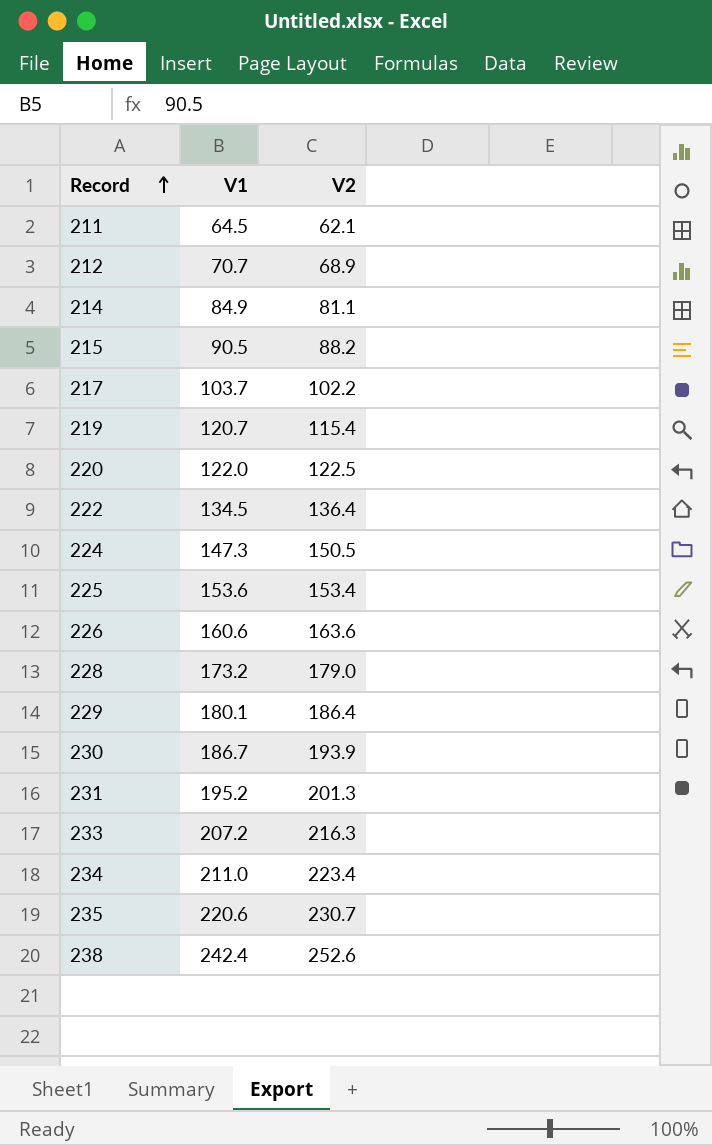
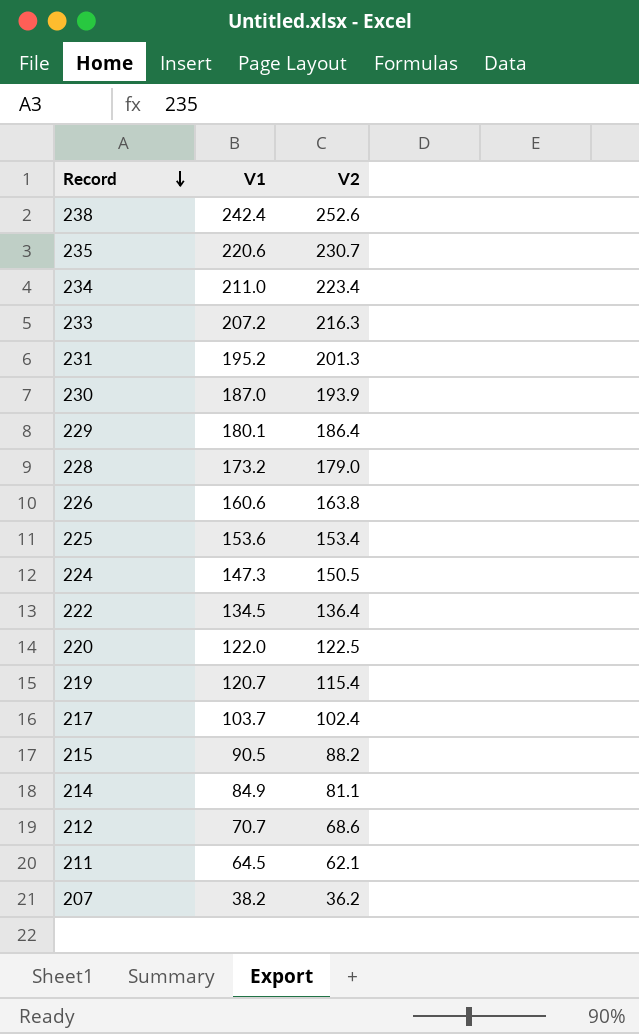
row order: Record ascending -> Record descending
230 | V1: 186.7 -> 187.0
226 | V2: 163.6 -> 163.8
217 | V2: 102.2 -> 102.4
212 | V2: 68.9 -> 68.6
row 207: none -> 38.2 | 36.2

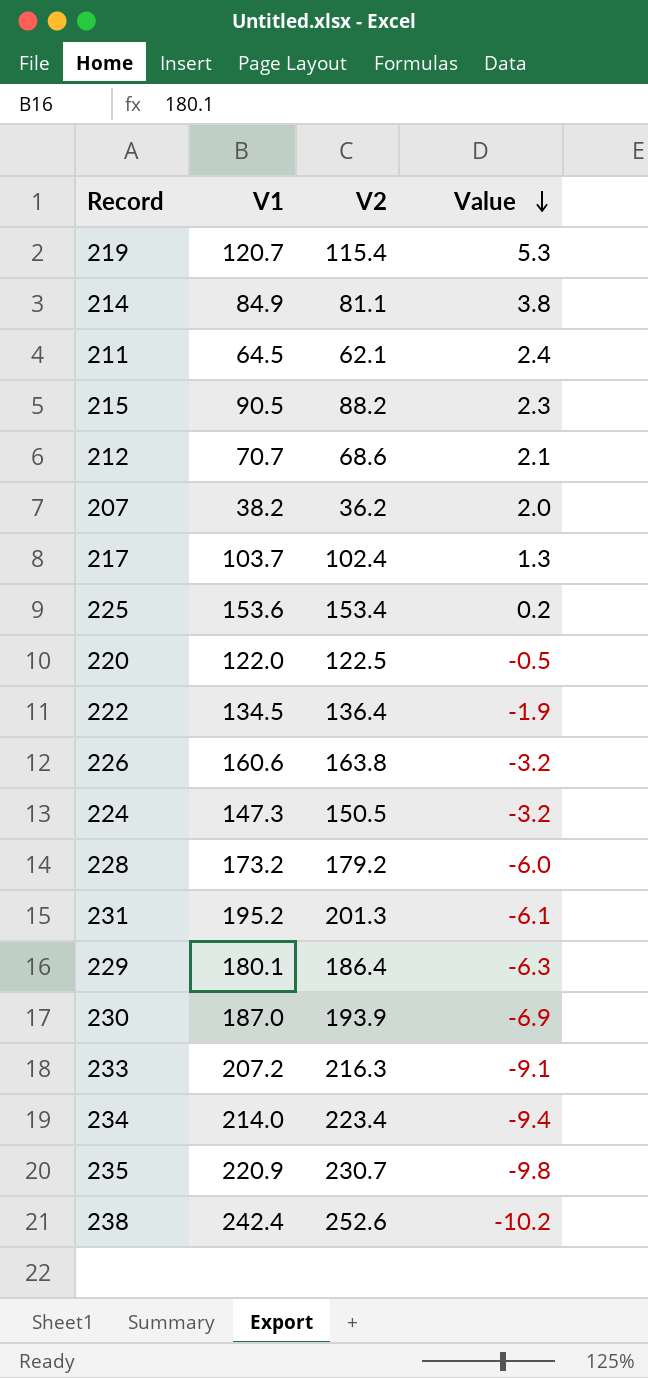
row order: Record descending -> Value descending
column Value | formula: none -> [V1] - [V2]
228 | V2: 179.0 -> 179.2
234 | V1: 211.0 -> 214.0
235 | V1: 220.6 -> 220.9

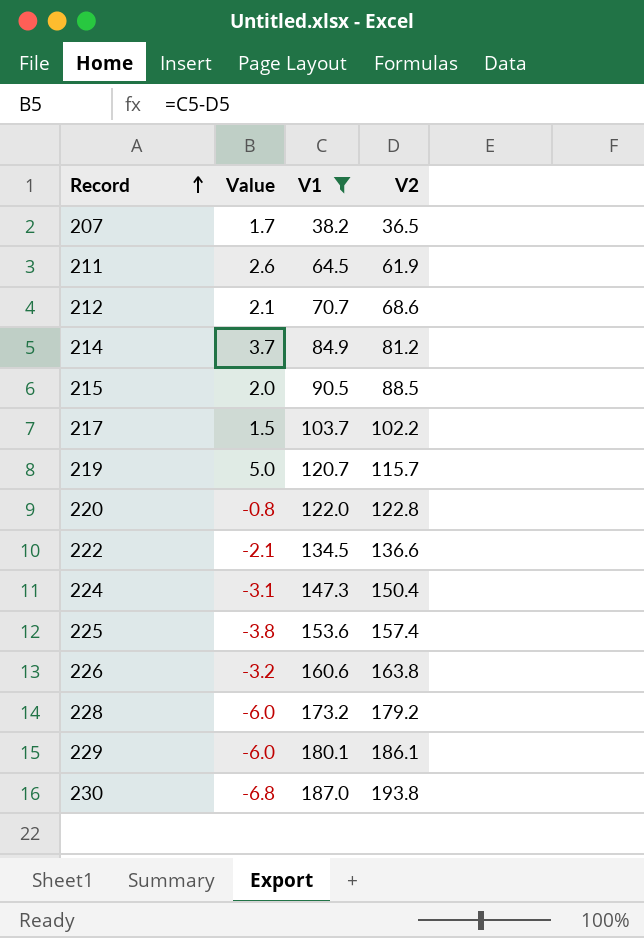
filter: none -> V1 <= 187.0
row order: Value descending -> Record ascending
column Value | position: 4 -> 2
207 | Value: 2.0 -> 1.7
207 | V2: 36.2 -> 36.5
211 | Value: 2.4 -> 2.6
211 | V2: 62.1 -> 61.9
214 | Value: 3.8 -> 3.7
214 | V2: 81.1 -> 81.2
215 | Value: 2.3 -> 2.0
215 | V2: 88.2 -> 88.5
217 | Value: 1.3 -> 1.5
217 | V2: 102.4 -> 102.2
219 | Value: 5.3 -> 5.0
219 | V2: 115.4 -> 115.7
220 | Value: -0.5 -> -0.8
220 | V2: 122.5 -> 122.8
222 | Value: -1.9 -> -2.1
222 | V2: 136.4 -> 136.6
224 | Value: -3.2 -> -3.1
224 | V2: 150.5 -> 150.4
225 | Value: 0.2 -> -3.8
225 | V2: 153.4 -> 157.4
229 | Value: -6.3 -> -6.0
229 | V2: 186.4 -> 186.1
230 | Value: -6.9 -> -6.8
230 | V2: 193.9 -> 193.8

